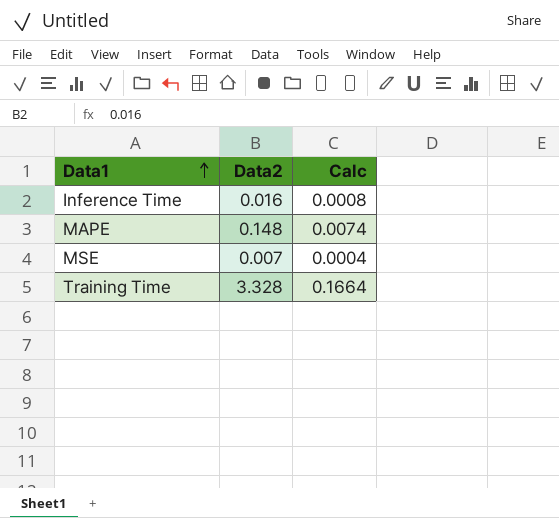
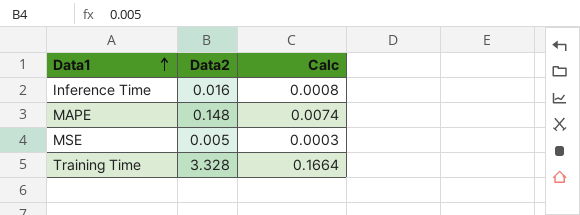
MSE | Data2: 0.007 -> 0.005
MSE | Calc: 0.0004 -> 0.0003

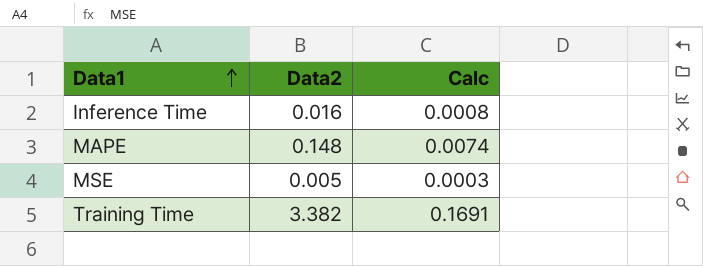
Training Time | Data2: 3.328 -> 3.382
Training Time | Calc: 0.1664 -> 0.1691

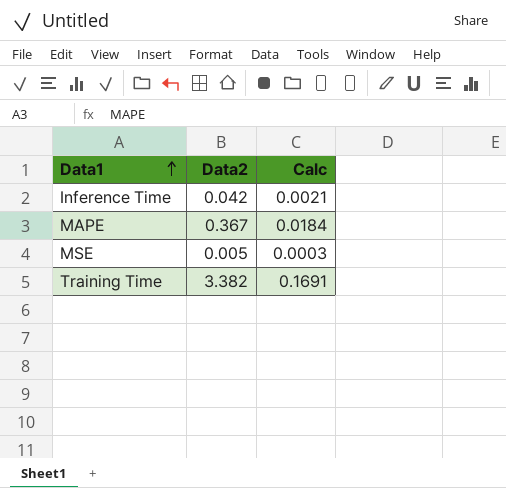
Inference Time | Data2: 0.016 -> 0.042
Inference Time | Calc: 0.0008 -> 0.0021
MAPE | Data2: 0.148 -> 0.367
MAPE | Calc: 0.0074 -> 0.0184

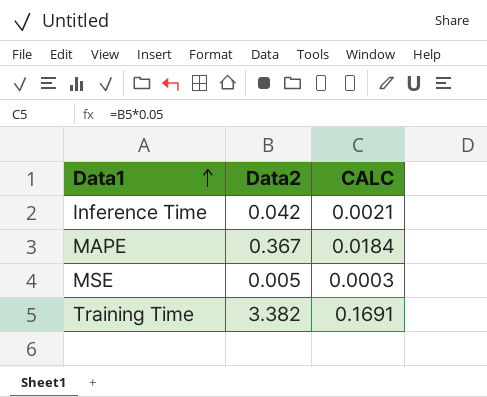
column name: Calc -> CALC

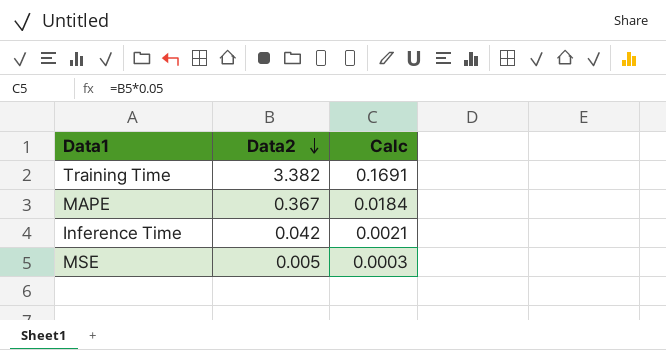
row order: Data1 ascending -> Data2 descending
column name: CALC -> Calc

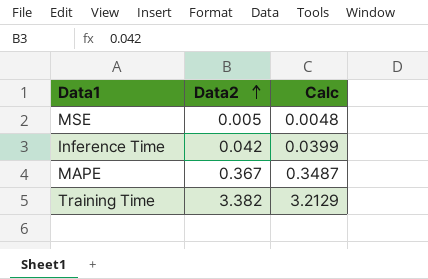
row order: Data2 descending -> Data2 ascending
column Calc | formula: [Data2] * 0.05 -> [Data2] * 0.95

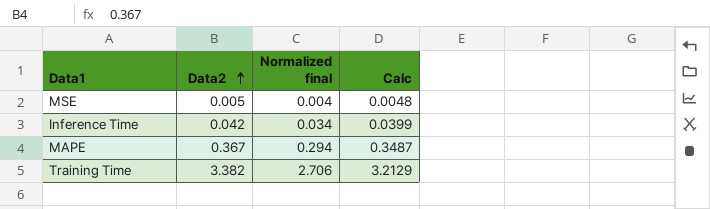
column Normalized final | formula: none -> [Data2] * 0.8

